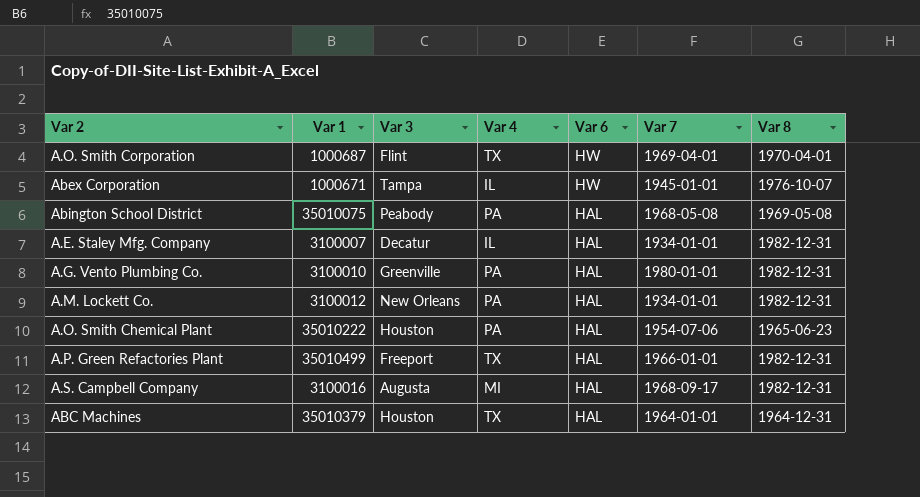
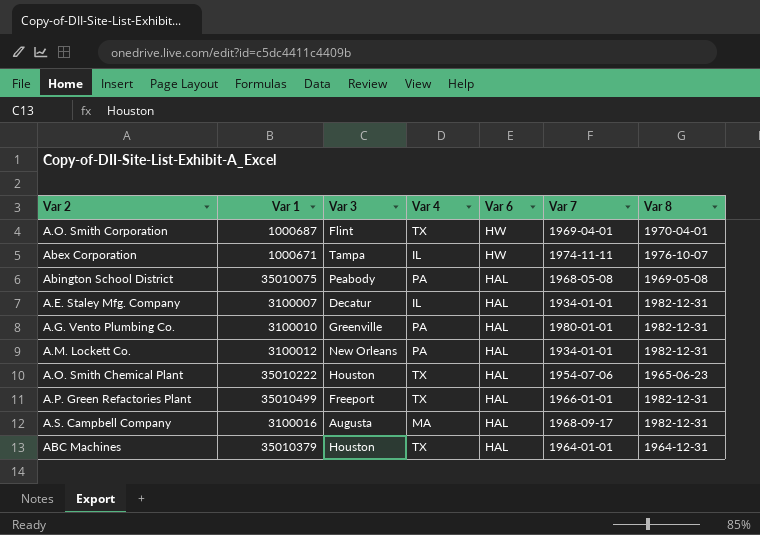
Abex Corporation | Var 7: 1945-01-01 -> 1974-11-11
A.O. Smith Chemical Plant | Var 4: PA -> TX
A.S. Campbell Company | Var 4: MI -> MA

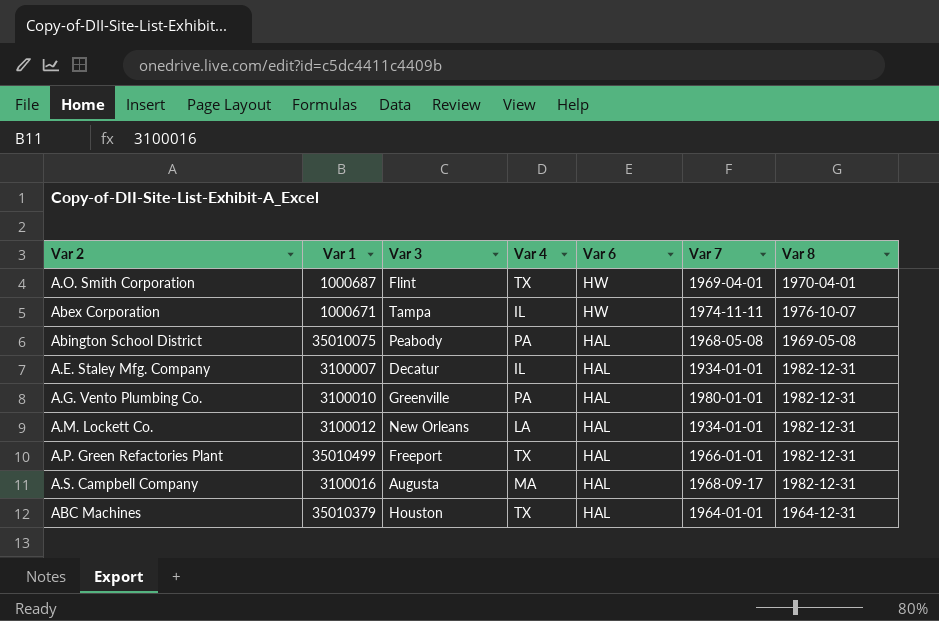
row A.O. Smith Chemical Plant: 35010222 | Houston | TX | HAL | 1954-07-06 | 1965-06-23 -> none
A.M. Lockett Co. | Var 4: PA -> LA

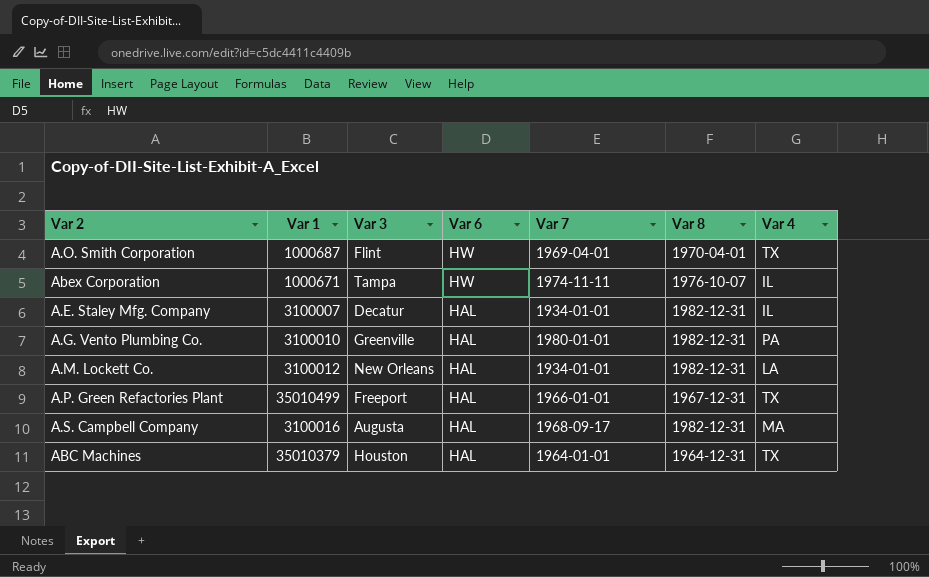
column Var 4 | position: 4 -> 7
row Abington School District: 35010075 | Peabody | PA | HAL | 1968-05-08 | 1969-05-08 -> none
A.P. Green Refactories Plant | Var 8: 1982-12-31 -> 1967-12-31

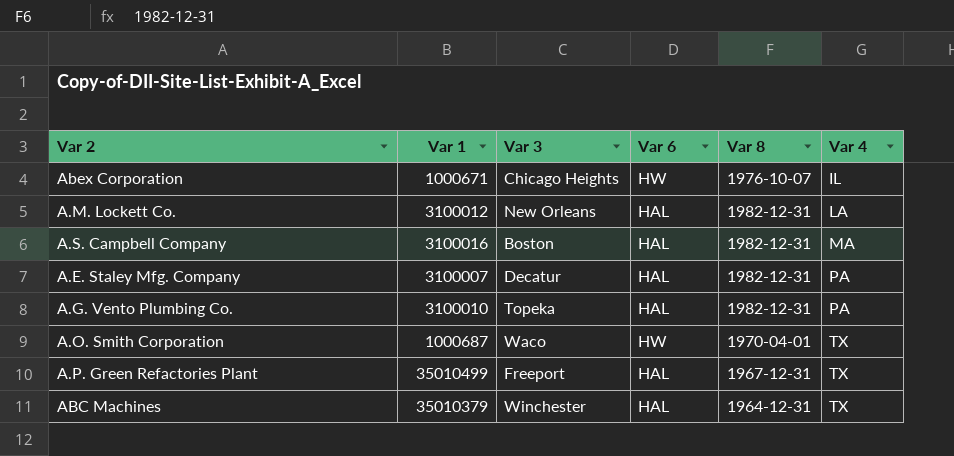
row order: Var 6 descending -> Var 4 ascending
column Var 7 | position: 5 -> none
Abex Corporation | Var 3: Tampa -> Chicago Heights
A.S. Campbell Company | Var 3: Augusta -> Boston
A.E. Staley Mfg. Company | Var 4: IL -> PA
A.G. Vento Plumbing Co. | Var 3: Greenville -> Topeka
A.O. Smith Corporation | Var 3: Flint -> Waco
ABC Machines | Var 3: Houston -> Winchester

